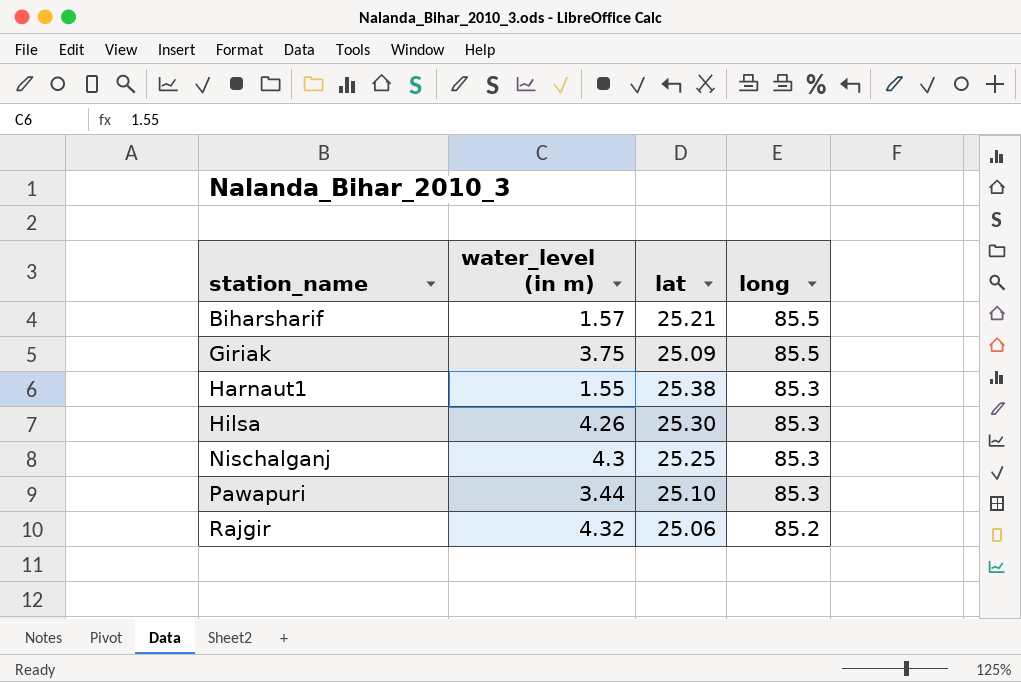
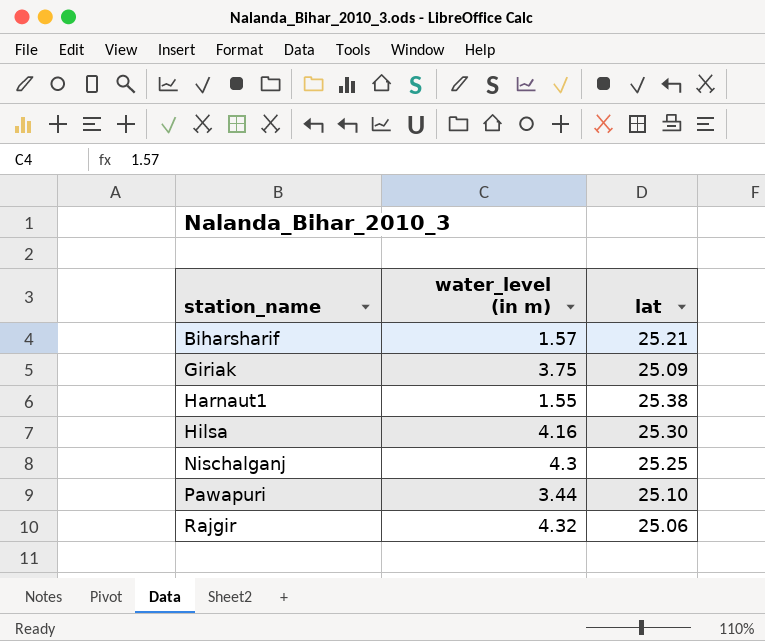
column long | position: 4 -> none
Hilsa | water_level (in m): 4.26 -> 4.16

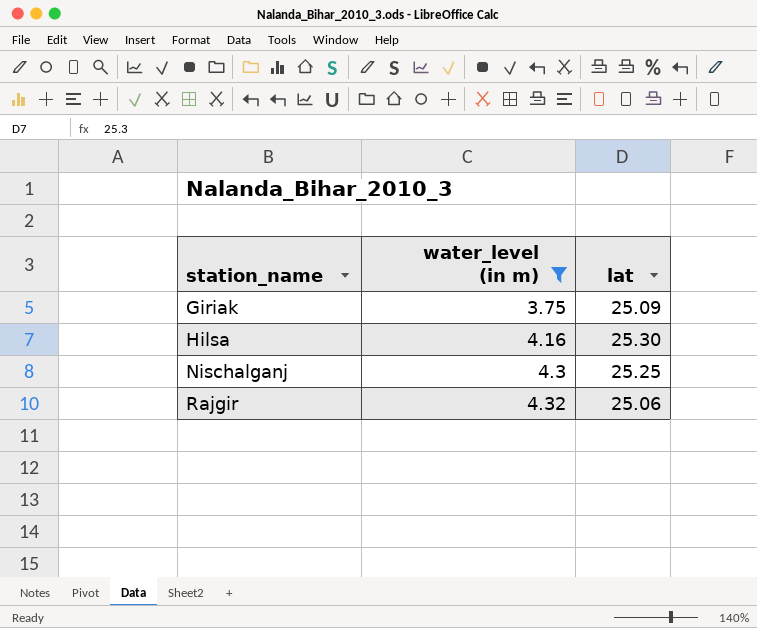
filter: none -> water_level (in m) >= 3.75

